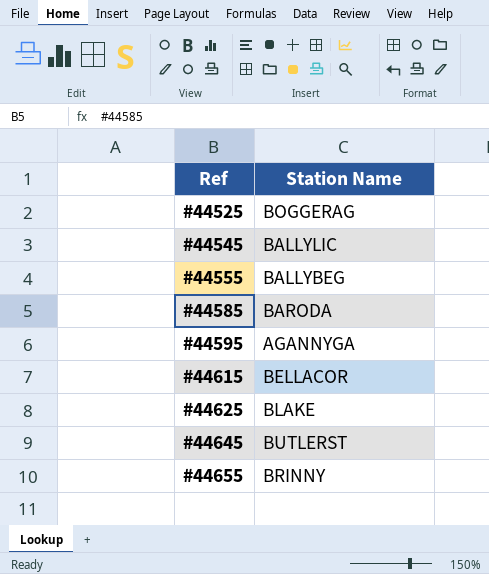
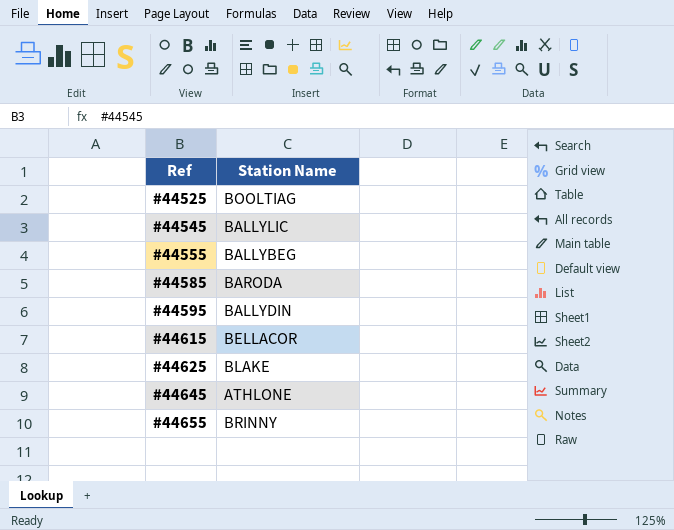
#44525 | Station Name: BOGGERAG -> BOOLTIAG
#44595 | Station Name: AGANNYGA -> BALLYDIN
#44645 | Station Name: BUTLERST -> ATHLONE

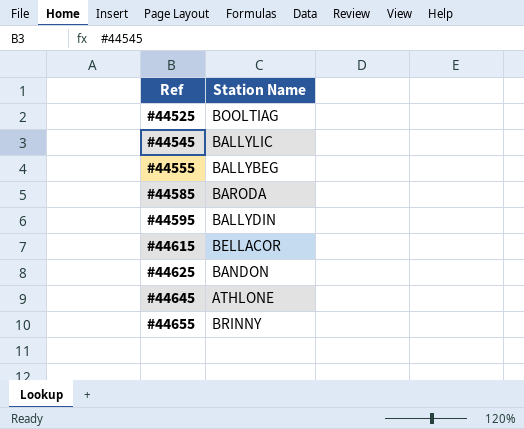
#44625 | Station Name: BLAKE -> BANDON

